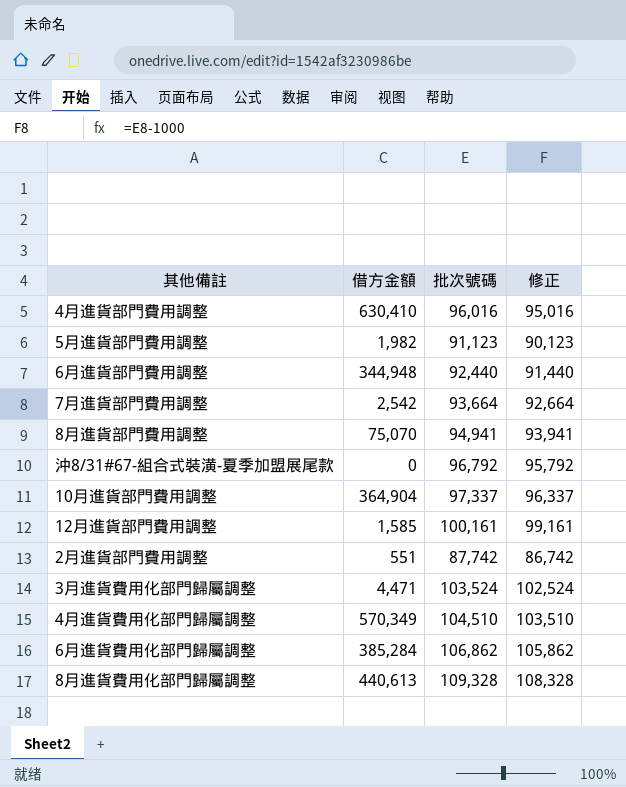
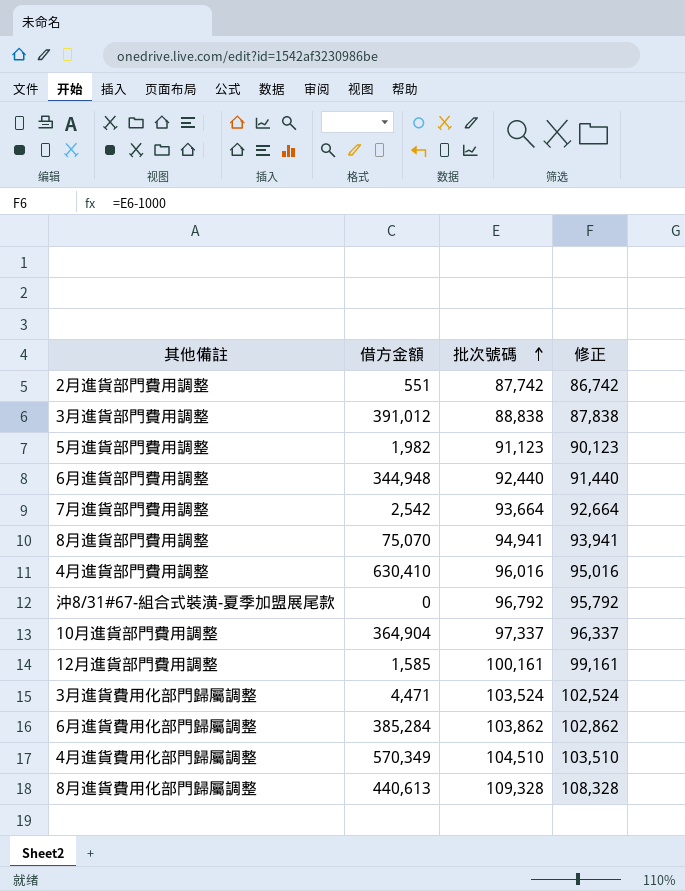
row order: none -> 批次號碼 ascending
row 3月進貨部門費用調整: none -> 391,012 | 88,838 | 87,838
6月進貨費用化部門歸屬調整 | 批次號碼: 106,862 -> 103,862
6月進貨費用化部門歸屬調整 | 修正: 105,862 -> 102,862

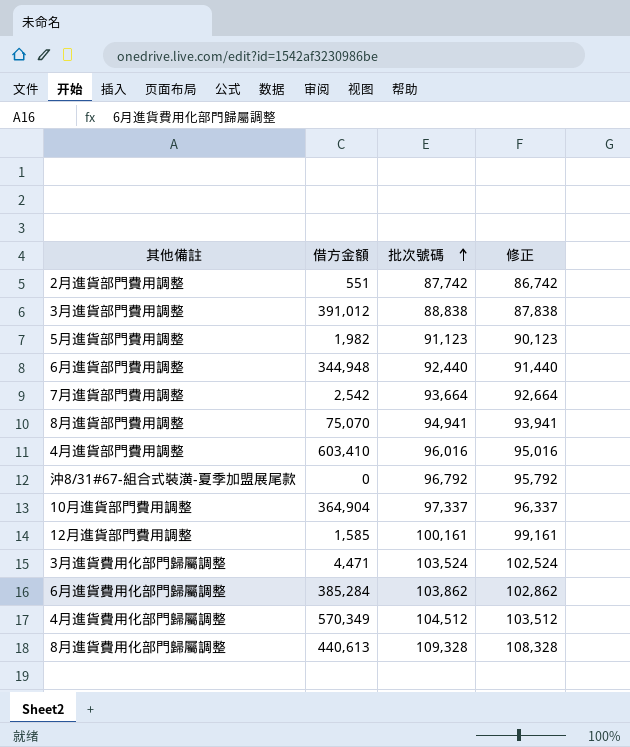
4月進貨部門費用調整 | 借方金額: 630,410 -> 603,410
4月進貨費用化部門歸屬調整 | 批次號碼: 104,510 -> 104,512
4月進貨費用化部門歸屬調整 | 修正: 103,510 -> 103,512

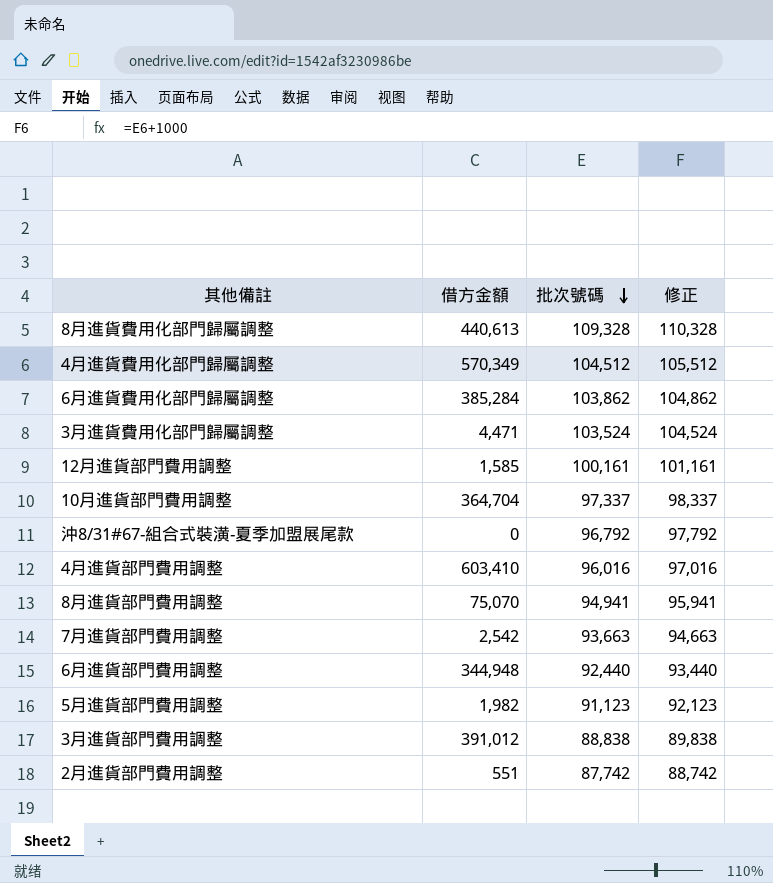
row order: 批次號碼 ascending -> 批次號碼 descending
column 修正 | formula: [批次號碼] - 1000 -> [批次號碼] + 1000
10月進貨部門費用調整 | 借方金額: 364,904 -> 364,704
7月進貨部門費用調整 | 批次號碼: 93,664 -> 93,663

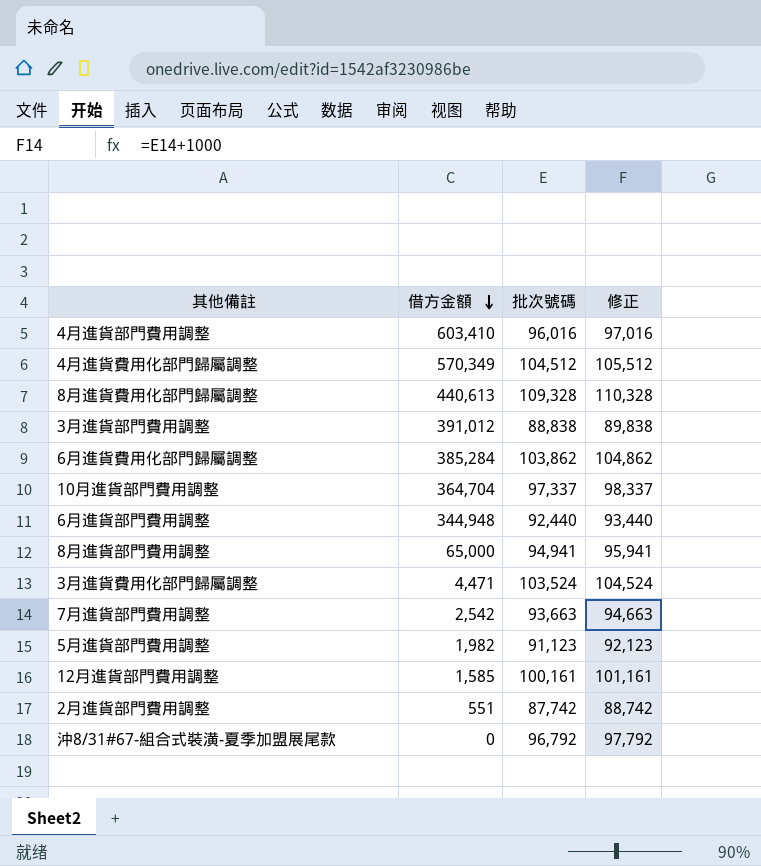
row order: 批次號碼 descending -> 借方金額 descending
8月進貨部門費用調整 | 借方金額: 75,070 -> 65,000

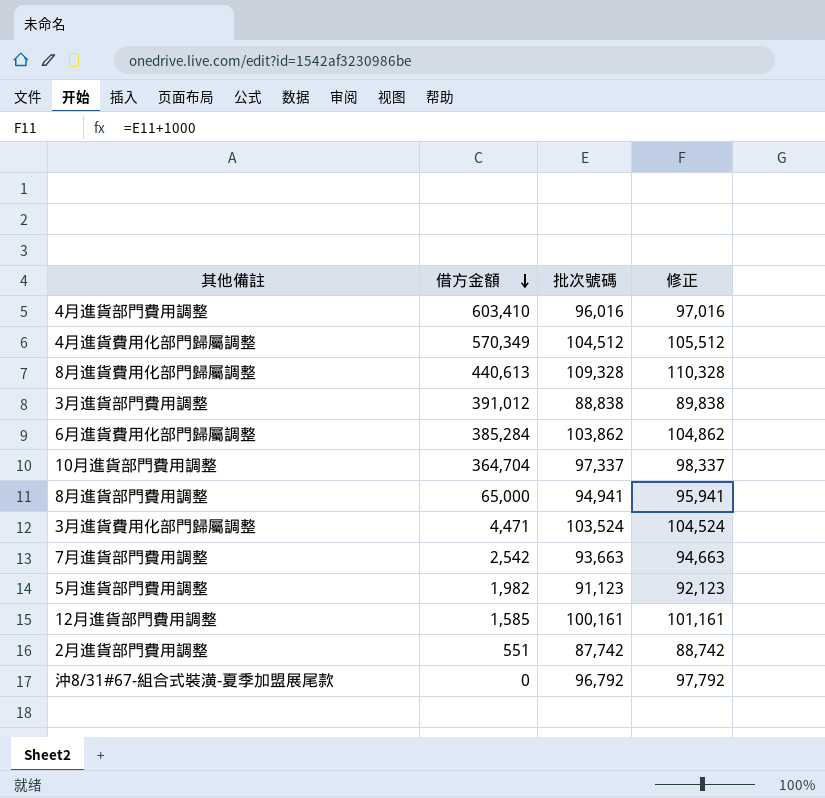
row 6月進貨部門費用調整: 344,948 | 92,440 | 93,440 -> none

